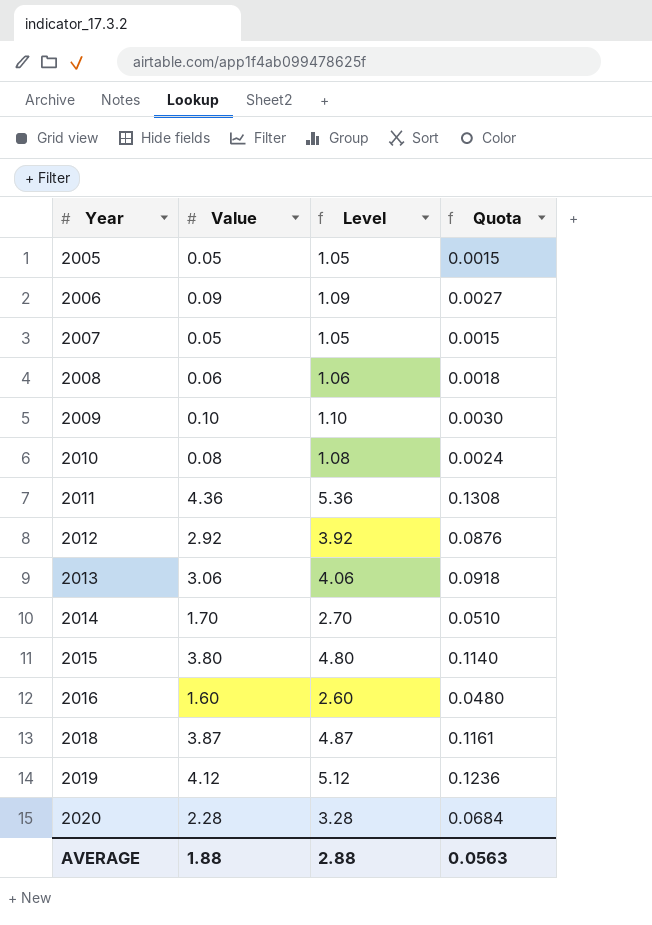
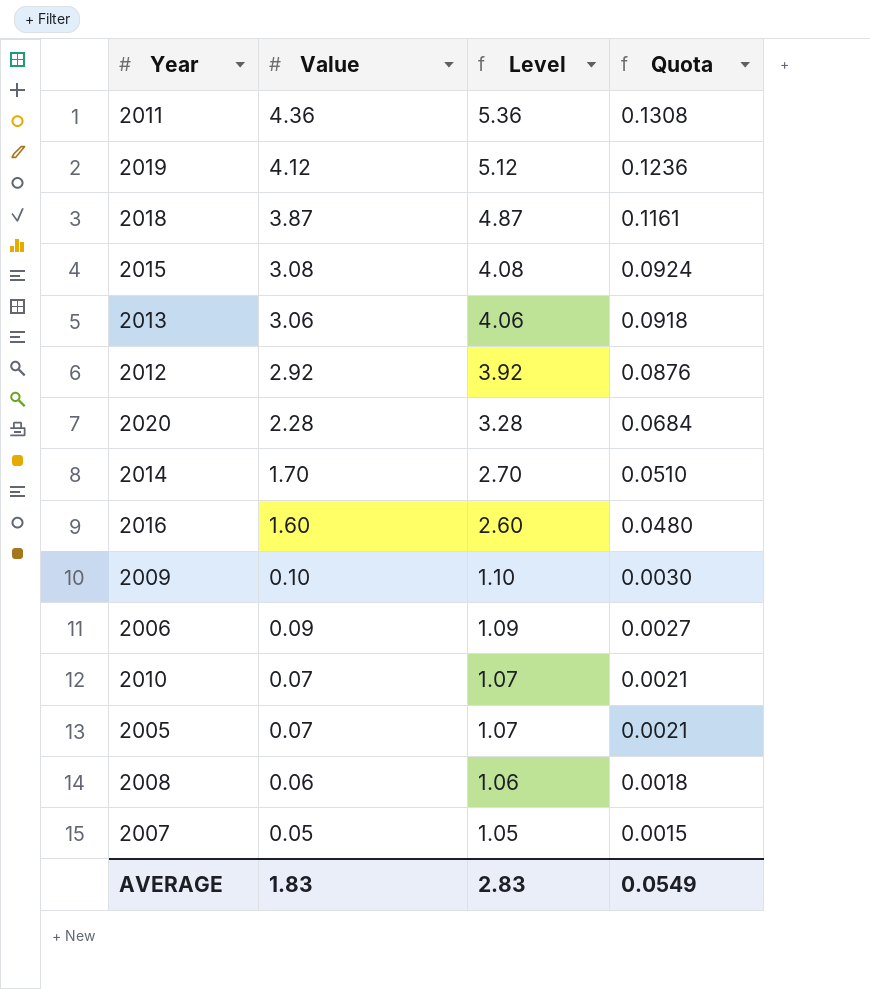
row order: Year ascending -> Value descending
2015 | Value: 3.80 -> 3.08
2015 | Level: 4.80 -> 4.08
2015 | Quota: 0.1140 -> 0.0924
2010 | Value: 0.08 -> 0.07
2010 | Level: 1.08 -> 1.07
2010 | Quota: 0.0024 -> 0.0021
2005 | Value: 0.05 -> 0.07
2005 | Level: 1.05 -> 1.07
2005 | Quota: 0.0015 -> 0.0021
AVERAGE | Value: 1.88 -> 1.83
AVERAGE | Level: 2.88 -> 2.83
AVERAGE | Quota: 0.0563 -> 0.0549

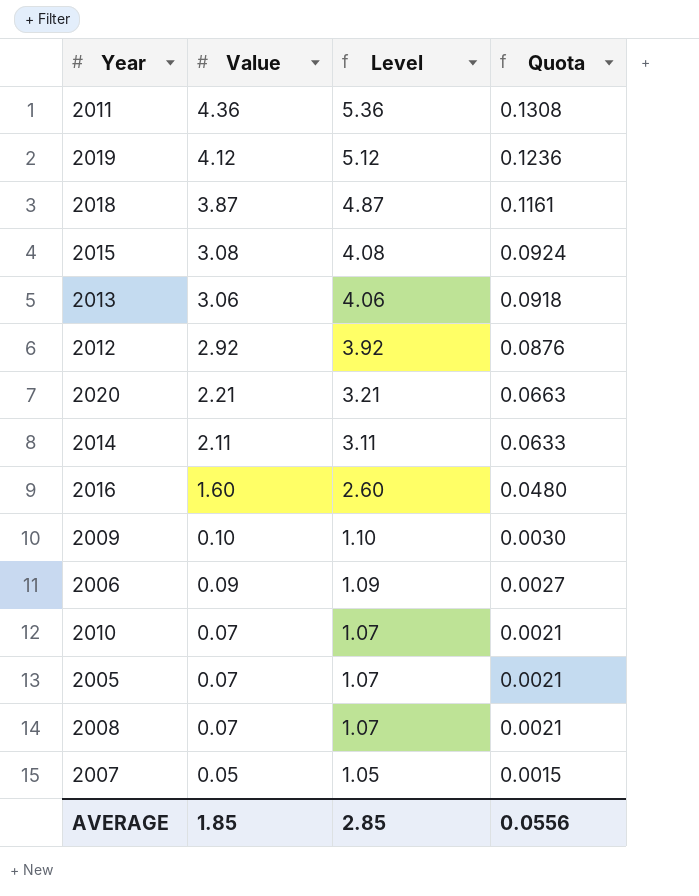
2020 | Value: 2.28 -> 2.21
2020 | Level: 3.28 -> 3.21
2020 | Quota: 0.0684 -> 0.0663
2014 | Value: 1.70 -> 2.11
2014 | Level: 2.70 -> 3.11
2014 | Quota: 0.0510 -> 0.0633
2008 | Value: 0.06 -> 0.07
2008 | Level: 1.06 -> 1.07
2008 | Quota: 0.0018 -> 0.0021
AVERAGE | Value: 1.83 -> 1.85
AVERAGE | Level: 2.83 -> 2.85
AVERAGE | Quota: 0.0549 -> 0.0556

